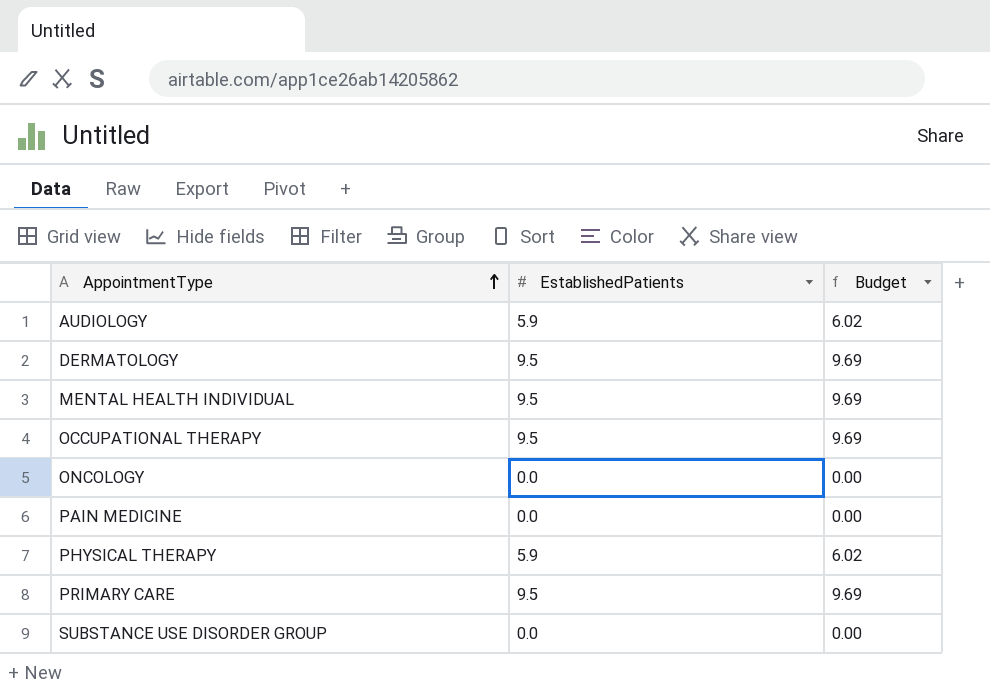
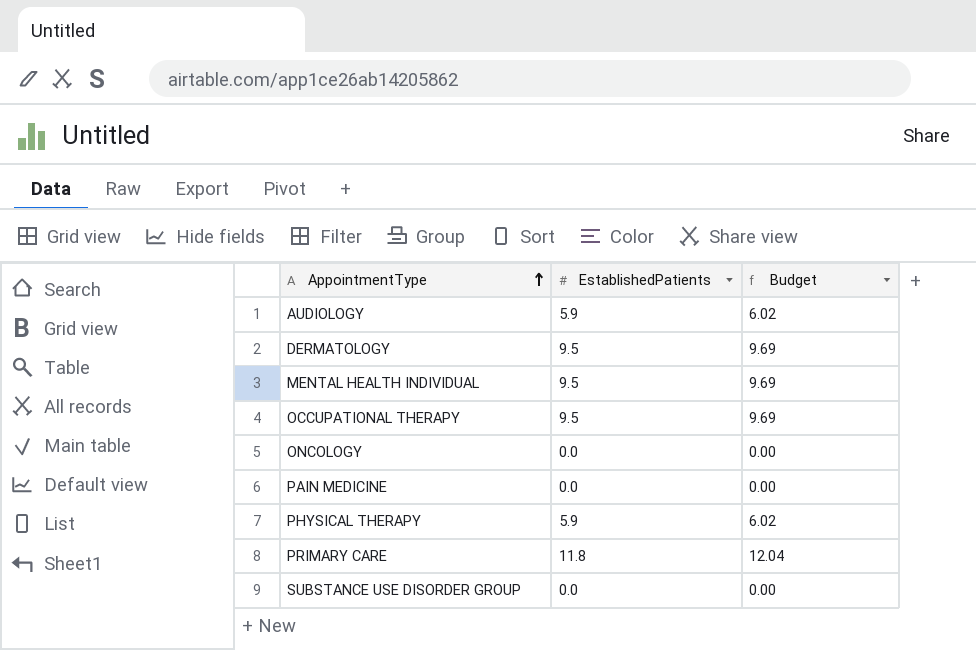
PRIMARY CARE | EstablishedPatients: 9.5 -> 11.8
PRIMARY CARE | Budget: 9.69 -> 12.04

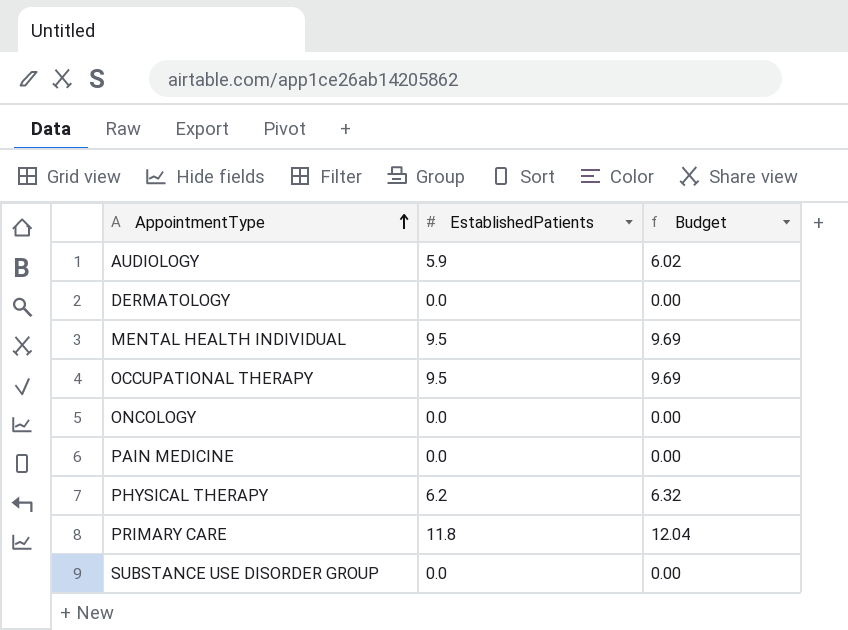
DERMATOLOGY | EstablishedPatients: 9.5 -> 0.0
DERMATOLOGY | Budget: 9.69 -> 0.00
PHYSICAL THERAPY | EstablishedPatients: 5.9 -> 6.2
PHYSICAL THERAPY | Budget: 6.02 -> 6.32

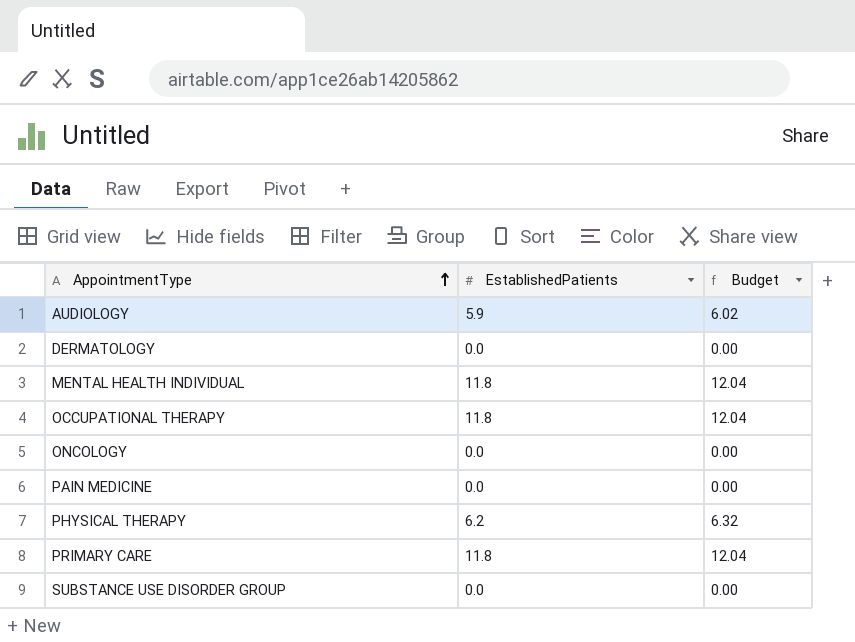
MENTAL HEALTH INDIVIDUAL | EstablishedPatients: 9.5 -> 11.8
MENTAL HEALTH INDIVIDUAL | Budget: 9.69 -> 12.04
OCCUPATIONAL THERAPY | EstablishedPatients: 9.5 -> 11.8
OCCUPATIONAL THERAPY | Budget: 9.69 -> 12.04

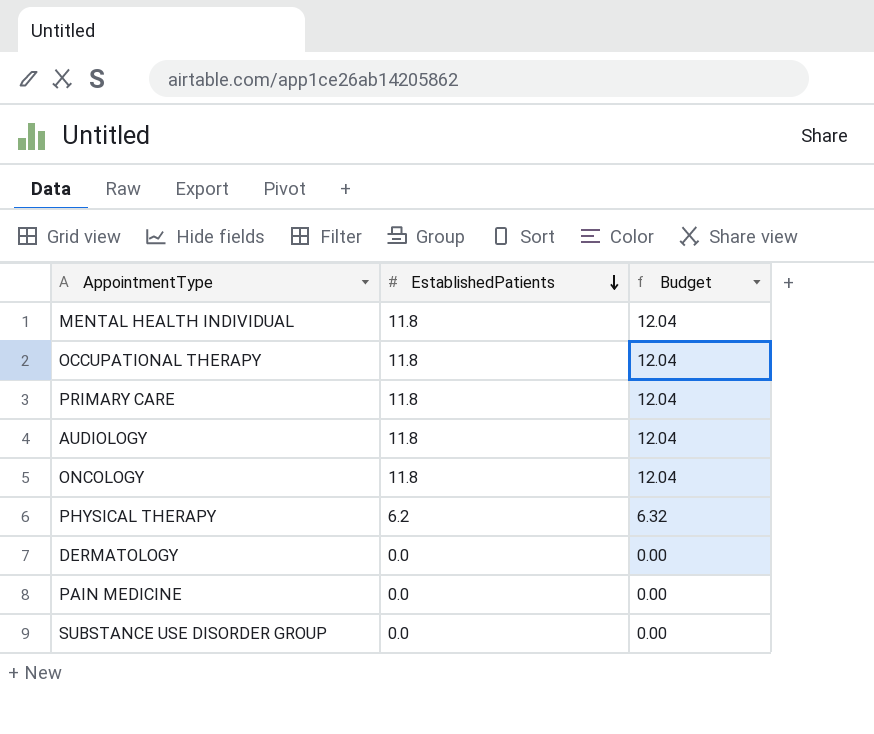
row order: AppointmentType ascending -> EstablishedPatients descending
AUDIOLOGY | EstablishedPatients: 5.9 -> 11.8
AUDIOLOGY | Budget: 6.02 -> 12.04
ONCOLOGY | EstablishedPatients: 0.0 -> 11.8
ONCOLOGY | Budget: 0.00 -> 12.04

